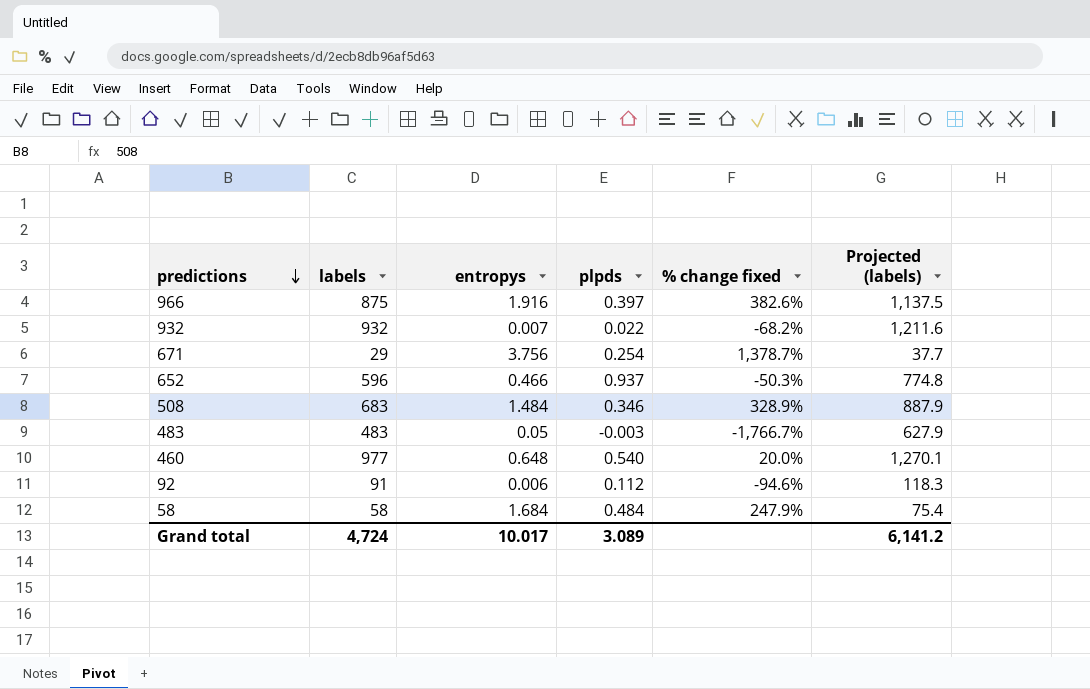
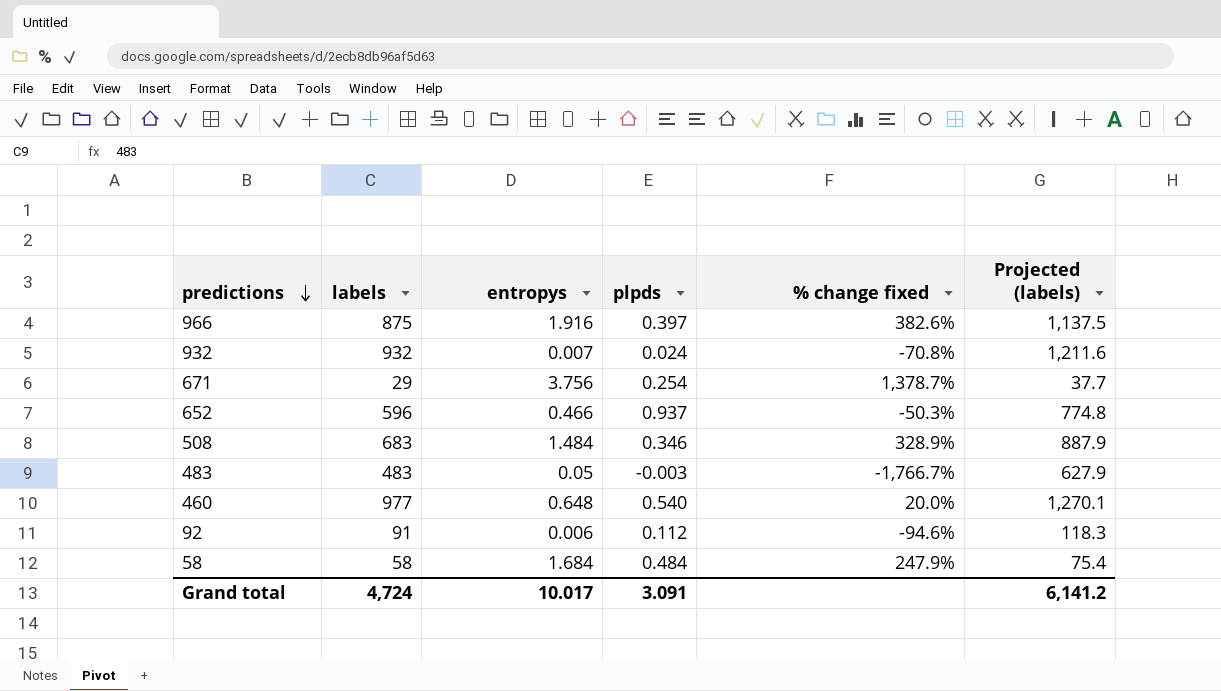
932 | plpds: 0.022 -> 0.024
932 | % change fixed: -68.2% -> -70.8%
Grand total | plpds: 3.089 -> 3.091

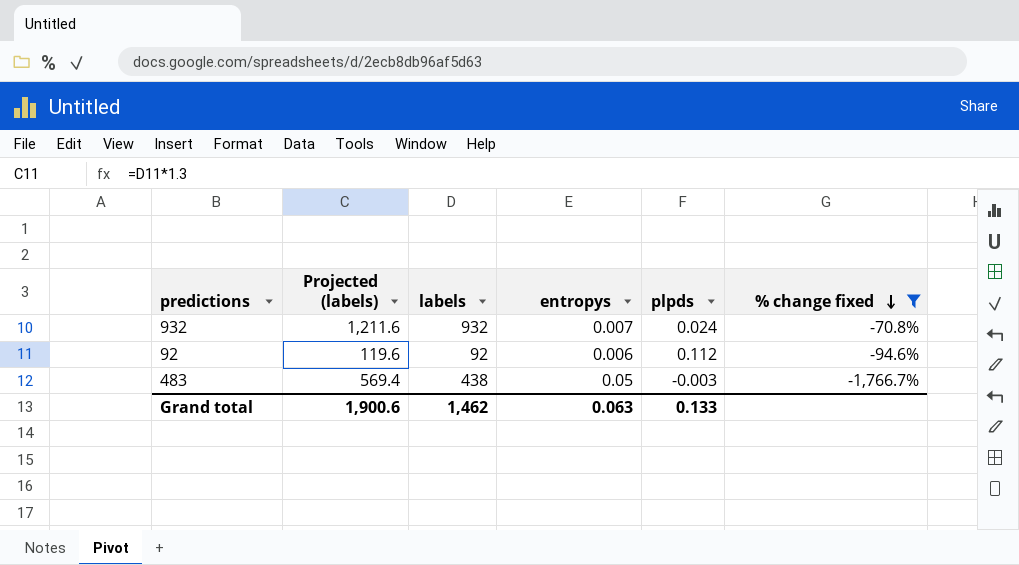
filter: none -> % change fixed <= -70.8%
row order: predictions descending -> % change fixed descending
column Projected (labels) | position: 6 -> 2
92 | Projected (labels): 118.3 -> 119.6
92 | labels: 91 -> 92
483 | Projected (labels): 627.9 -> 569.4
483 | labels: 483 -> 438
Grand total | Projected (labels): 6,141.2 -> 1,900.6
Grand total | labels: 4,724 -> 1,462
Grand total | entropys: 10.017 -> 0.063
Grand total | plpds: 3.091 -> 0.133

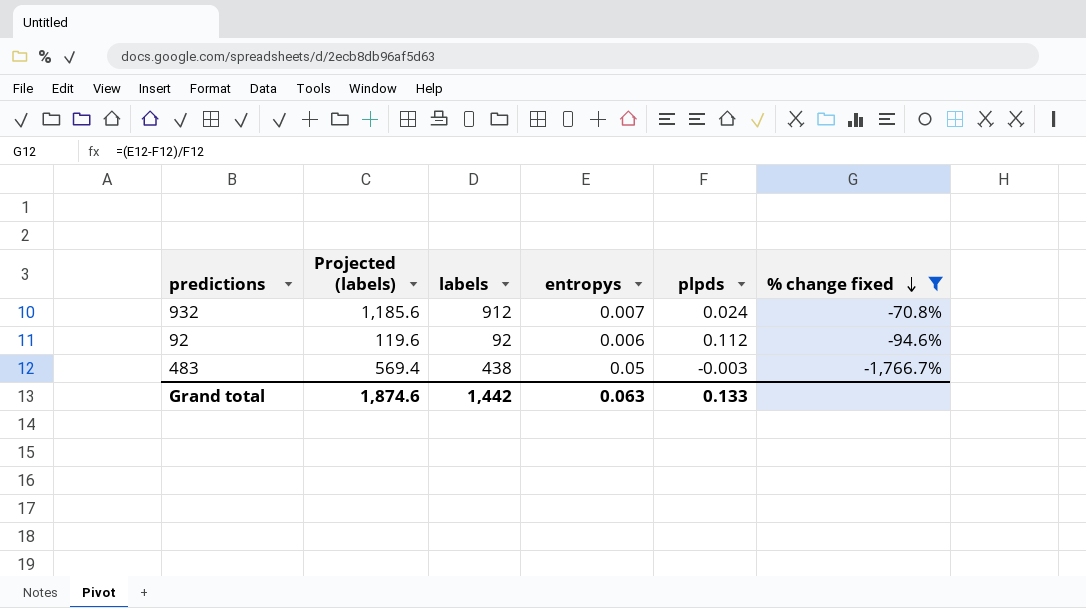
932 | Projected (labels): 1,211.6 -> 1,185.6
932 | labels: 932 -> 912
Grand total | Projected (labels): 1,900.6 -> 1,874.6
Grand total | labels: 1,462 -> 1,442

